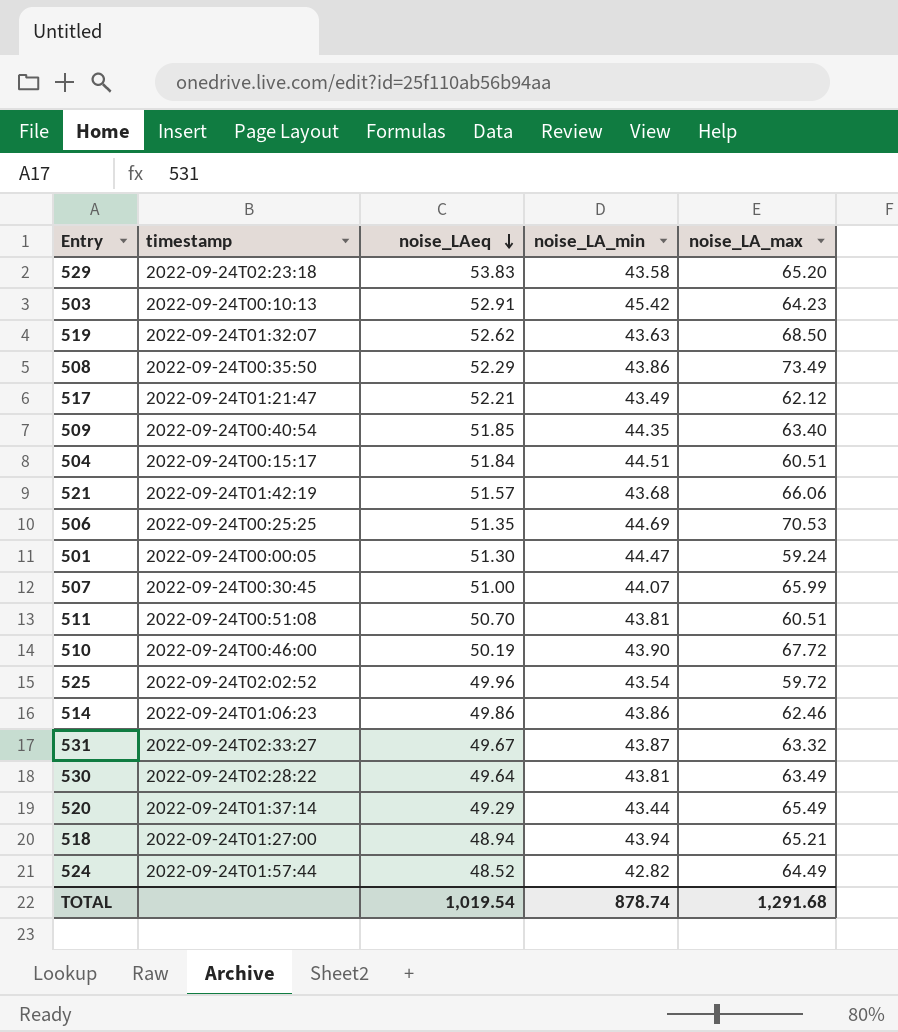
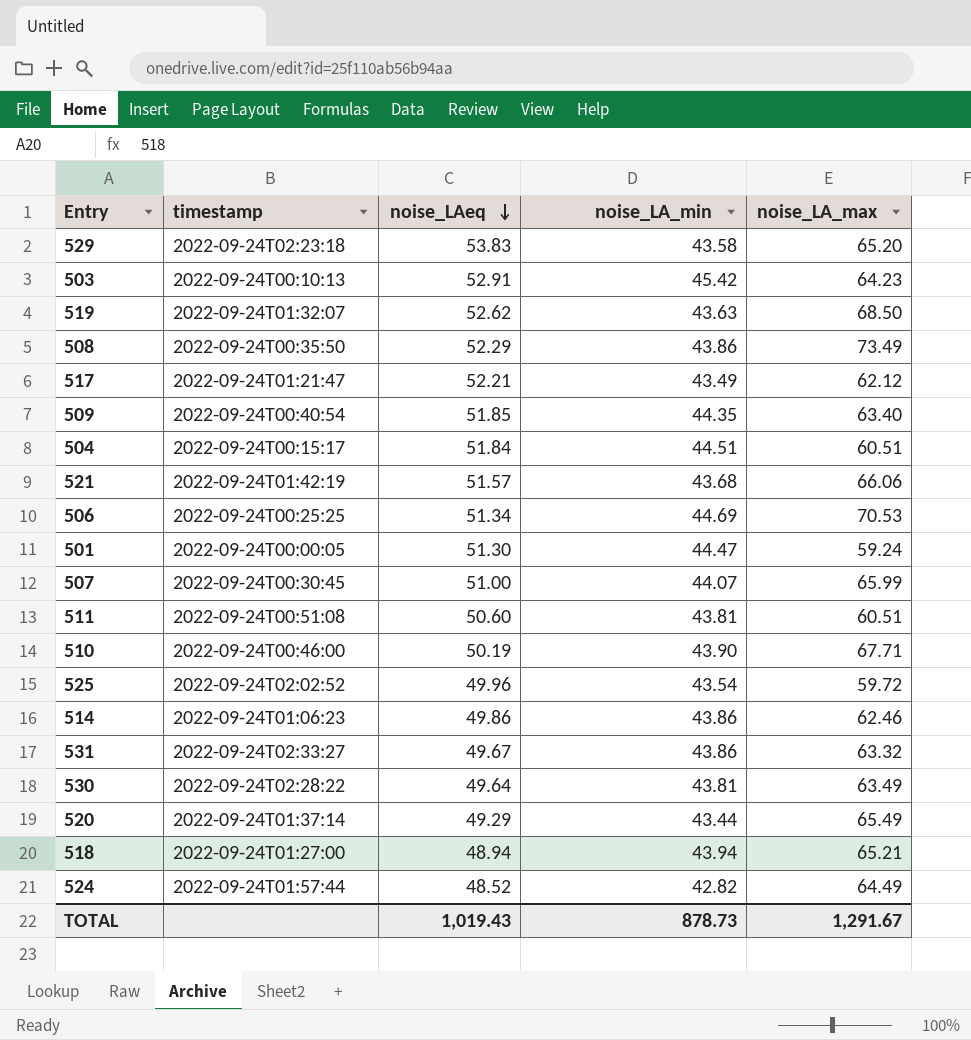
506 | noise_LAeq: 51.35 -> 51.34
511 | noise_LAeq: 50.70 -> 50.60
510 | noise_LA_max: 67.72 -> 67.71
531 | noise_LA_min: 43.87 -> 43.86
TOTAL | noise_LAeq: 1,019.54 -> 1,019.43
TOTAL | noise_LA_min: 878.74 -> 878.73
TOTAL | noise_LA_max: 1,291.68 -> 1,291.67

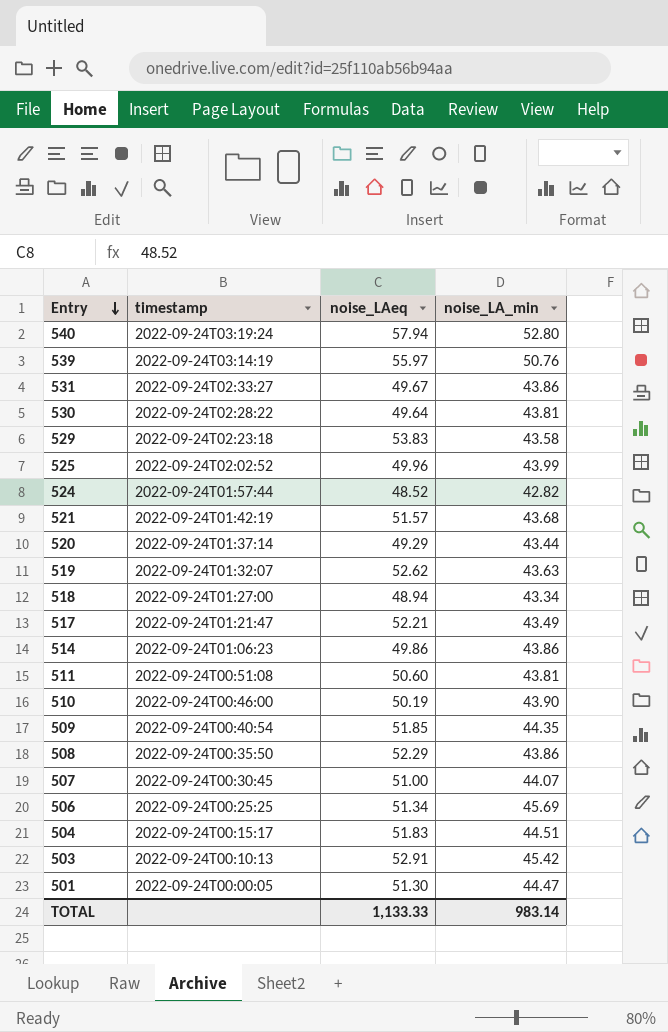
row order: noise_LAeq descending -> Entry descending
column noise_LA_max | position: 5 -> none
row 540: none -> 2022-09-24T03:19:24 | 57.94 | 52.80
row 539: none -> 2022-09-24T03:14:19 | 55.97 | 50.76
525 | noise_LA_min: 43.54 -> 43.99
518 | noise_LA_min: 43.94 -> 43.34
506 | noise_LA_min: 44.69 -> 45.69
504 | noise_LAeq: 51.84 -> 51.83
TOTAL | noise_LAeq: 1,019.43 -> 1,133.33
TOTAL | noise_LA_min: 878.73 -> 983.14

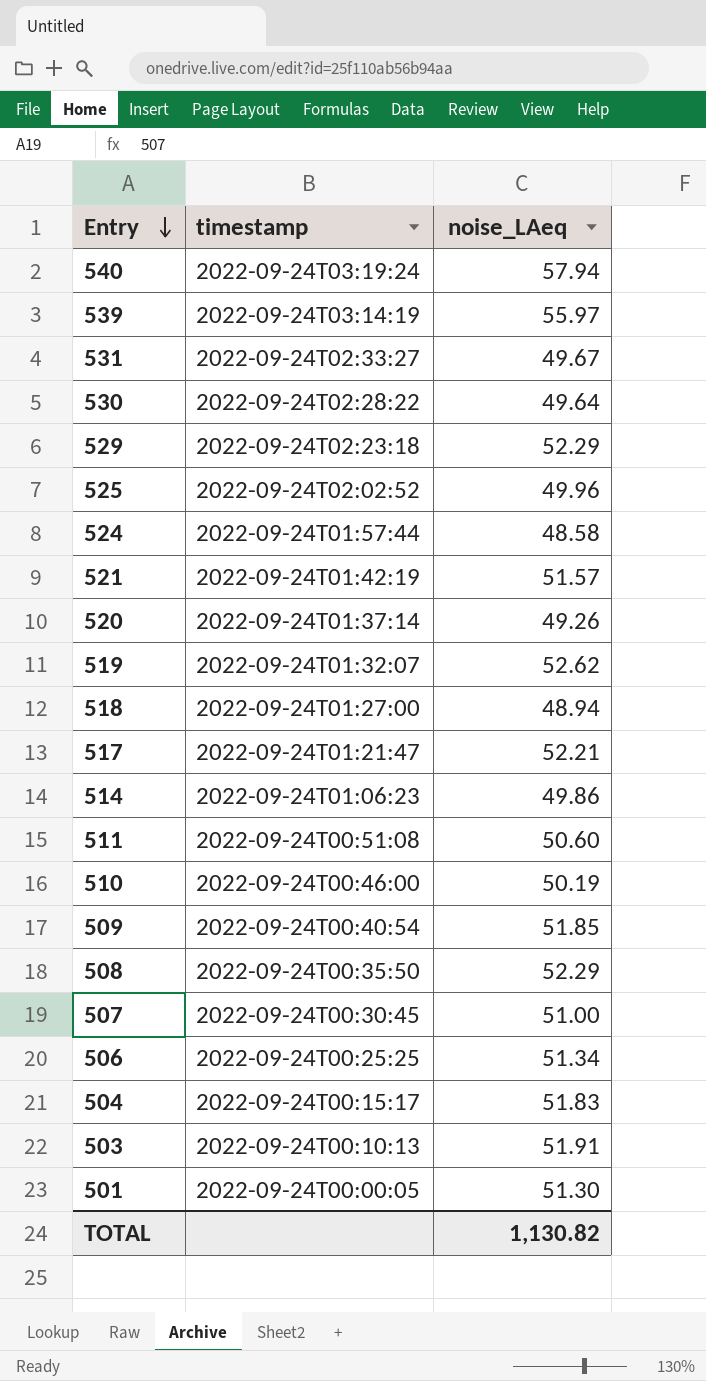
column noise_LA_min | position: 4 -> none
529 | noise_LAeq: 53.83 -> 52.29
524 | noise_LAeq: 48.52 -> 48.58
520 | noise_LAeq: 49.29 -> 49.26
503 | noise_LAeq: 52.91 -> 51.91
TOTAL | noise_LAeq: 1,133.33 -> 1,130.82

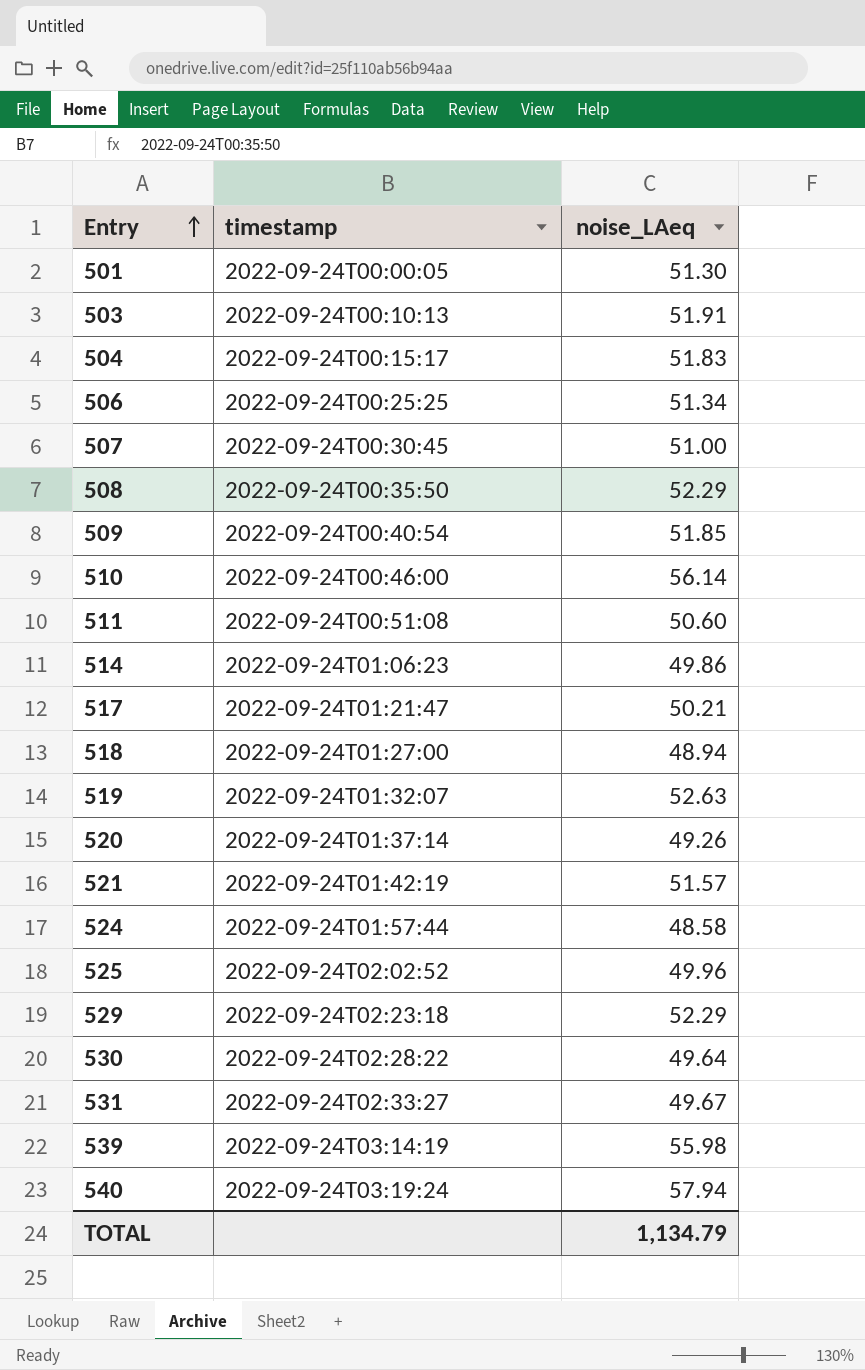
row order: Entry descending -> Entry ascending
510 | noise_LAeq: 50.19 -> 56.14
517 | noise_LAeq: 52.21 -> 50.21
519 | noise_LAeq: 52.62 -> 52.63
539 | noise_LAeq: 55.97 -> 55.98
TOTAL | noise_LAeq: 1,130.82 -> 1,134.79

